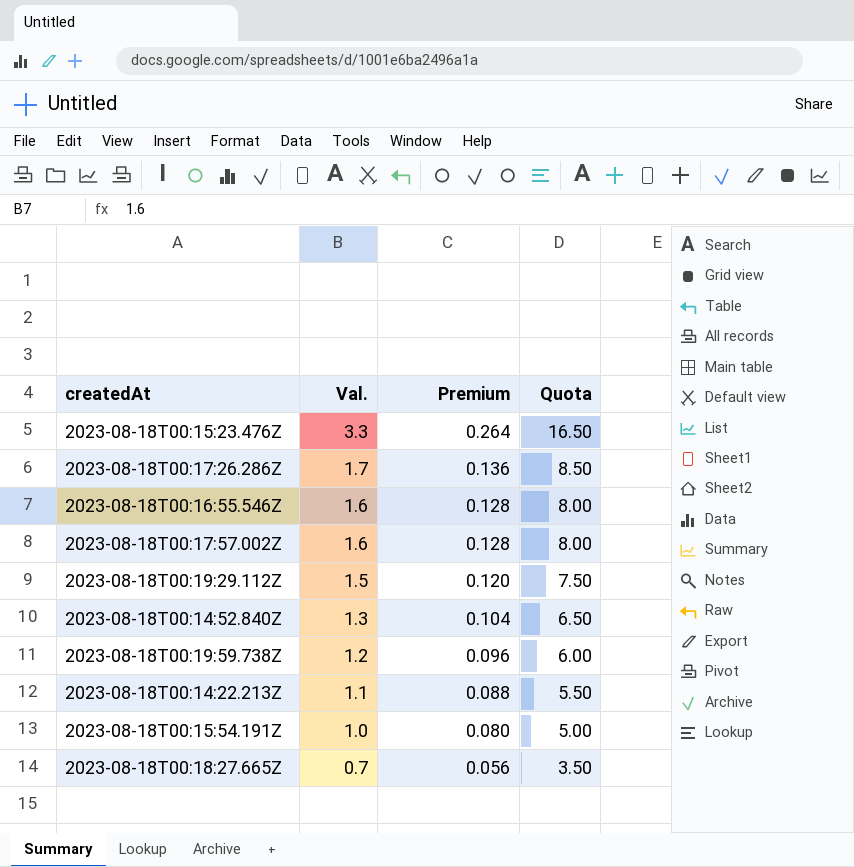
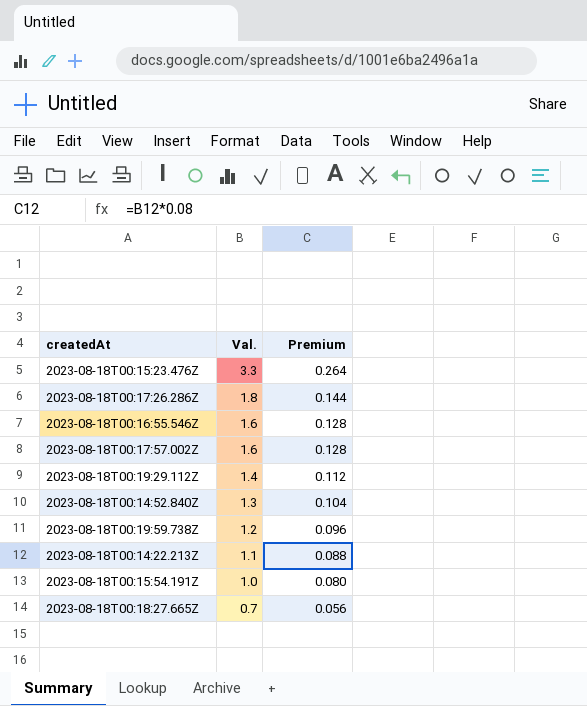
column Quota | formula: [Val.] * 5 -> none
2023-08-18T00:17:26.286Z | Val.: 1.7 -> 1.8
2023-08-18T00:17:26.286Z | Premium: 0.136 -> 0.144
2023-08-18T00:19:29.112Z | Val.: 1.5 -> 1.4
2023-08-18T00:19:29.112Z | Premium: 0.120 -> 0.112

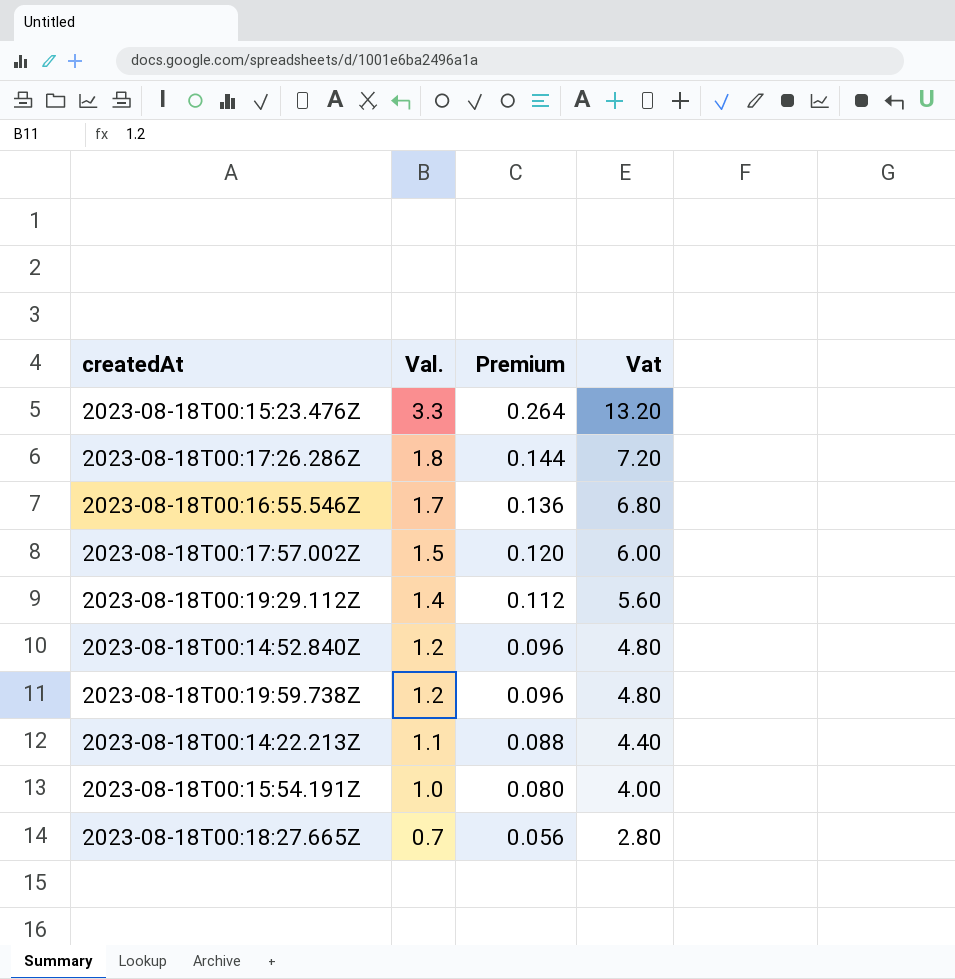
column Vat | formula: none -> [Val.] * 4
2023-08-18T00:16:55.546Z | Val.: 1.6 -> 1.7
2023-08-18T00:16:55.546Z | Premium: 0.128 -> 0.136
2023-08-18T00:17:57.002Z | Val.: 1.6 -> 1.5
2023-08-18T00:17:57.002Z | Premium: 0.128 -> 0.120
2023-08-18T00:14:52.840Z | Val.: 1.3 -> 1.2
2023-08-18T00:14:52.840Z | Premium: 0.104 -> 0.096

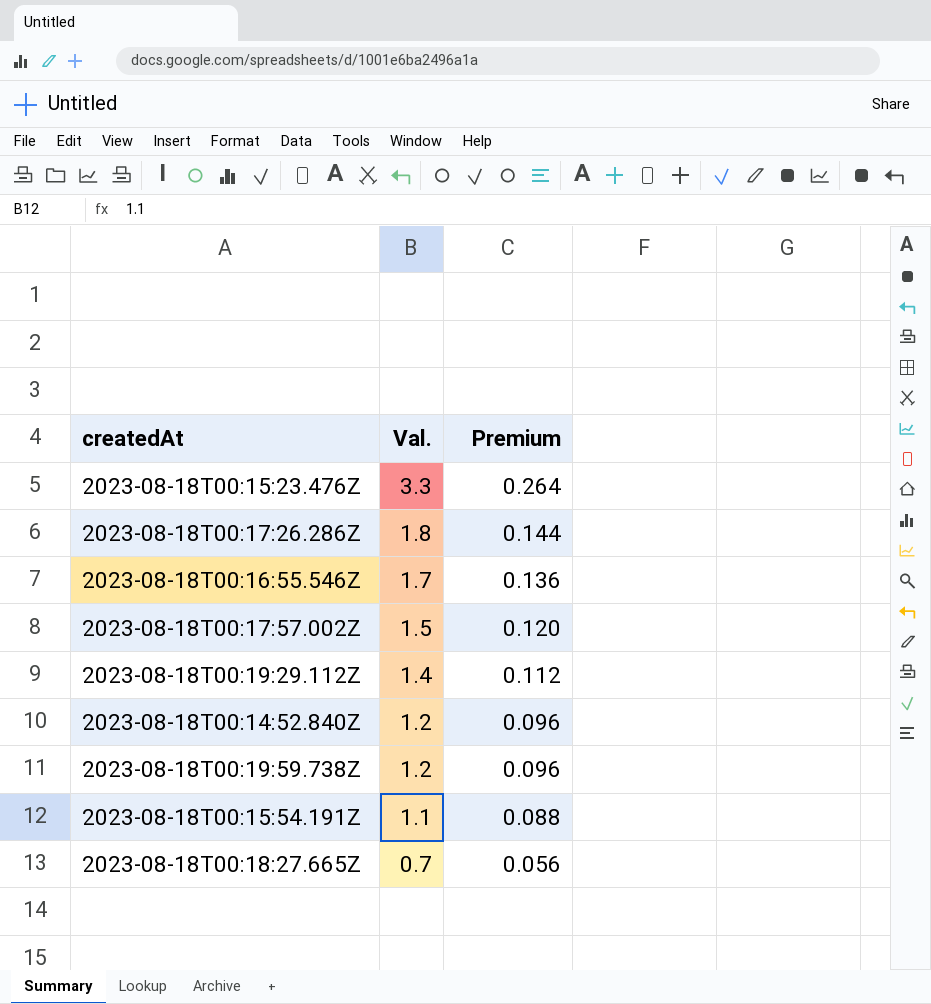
column Vat | formula: [Val.] * 4 -> none
row 2023-08-18T00:14:22.213Z: 1.1 | 0.088 | 4.40 -> none
2023-08-18T00:15:54.191Z | Val.: 1.0 -> 1.1
2023-08-18T00:15:54.191Z | Premium: 0.080 -> 0.088

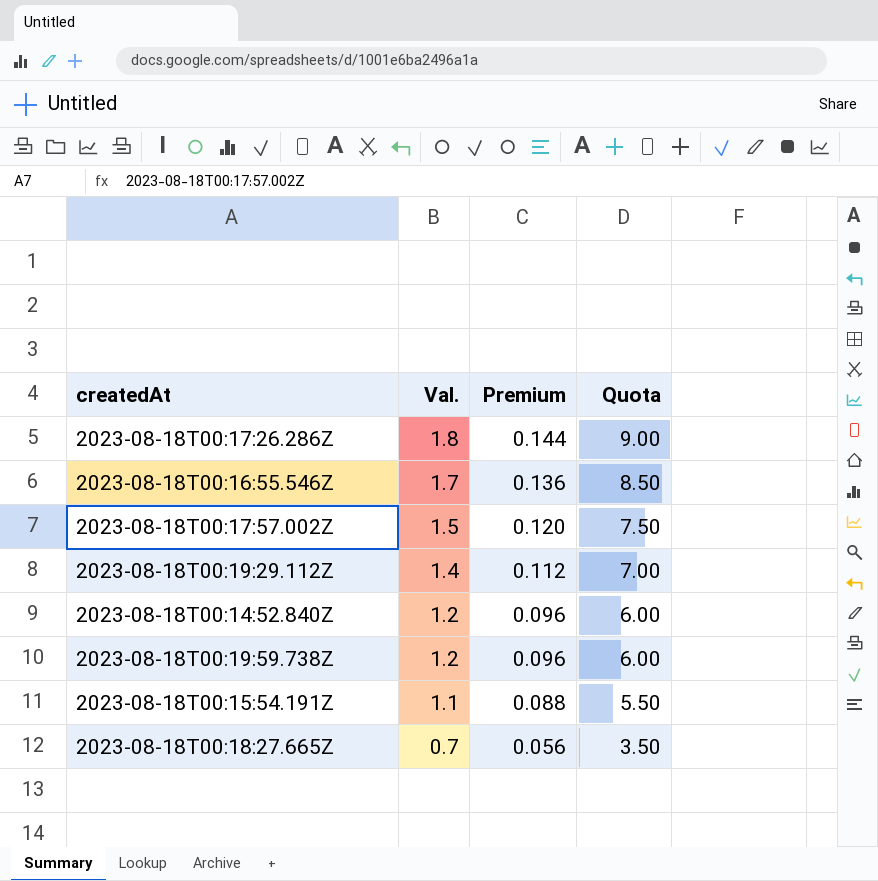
column Quota | formula: none -> [Val.] * 5
row 2023-08-18T00:15:23.476Z: 3.3 | 0.264 -> none

